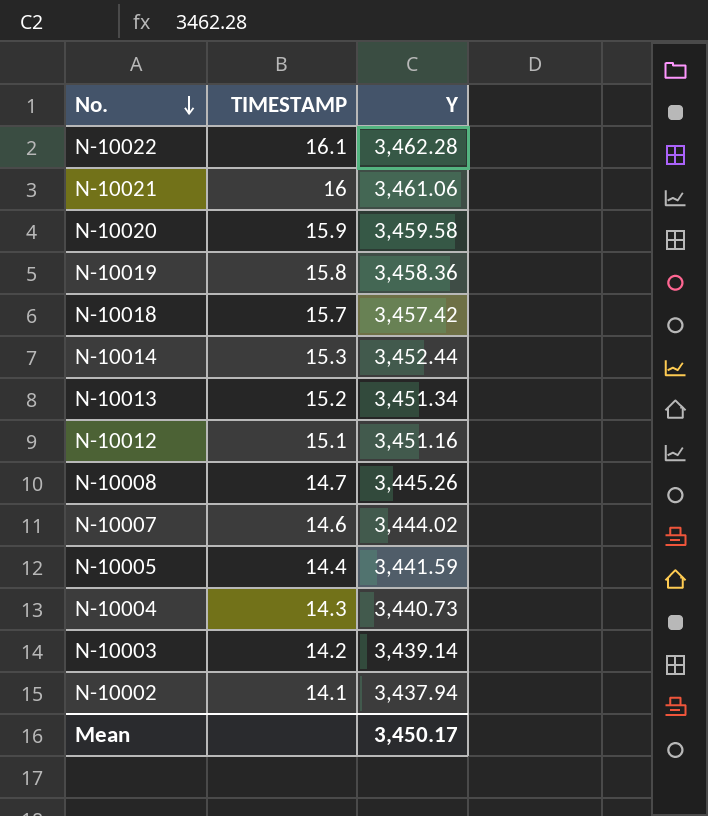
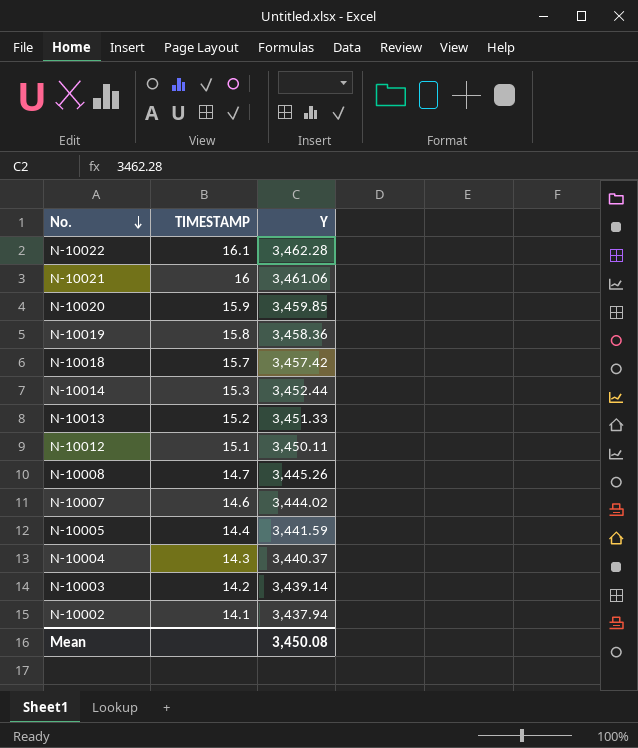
N-10020 | Y: 3,459.58 -> 3,459.85
N-10013 | Y: 3,451.34 -> 3,451.33
N-10012 | Y: 3,451.16 -> 3,450.11
N-10004 | Y: 3,440.73 -> 3,440.37
Mean | Y: 3,450.17 -> 3,450.08

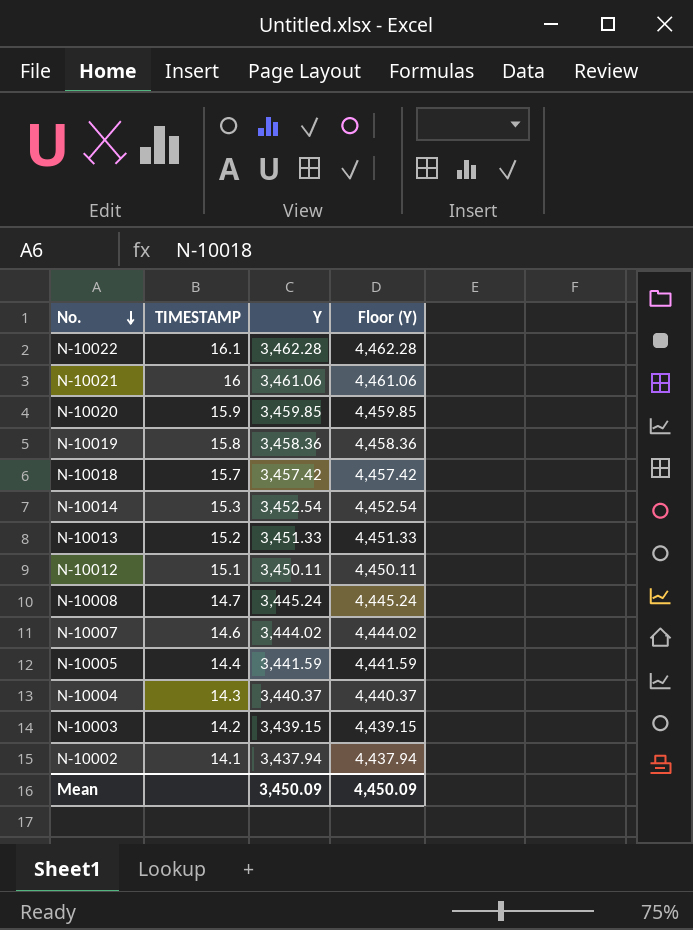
column Floor (Y) | formula: none -> [Y] + 1000
N-10014 | Y: 3,452.44 -> 3,452.54
N-10008 | Y: 3,445.26 -> 3,445.24
N-10003 | Y: 3,439.14 -> 3,439.15
Mean | Y: 3,450.08 -> 3,450.09

